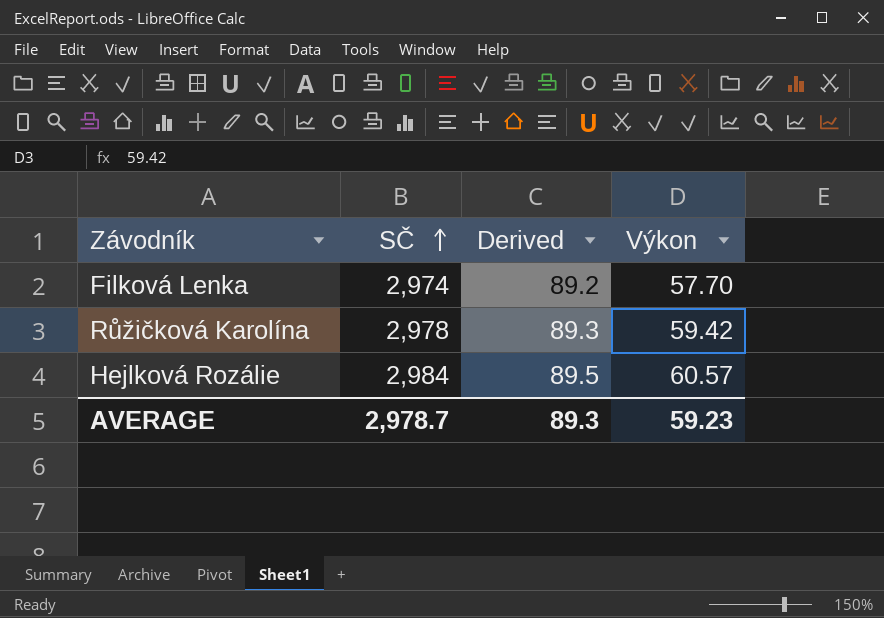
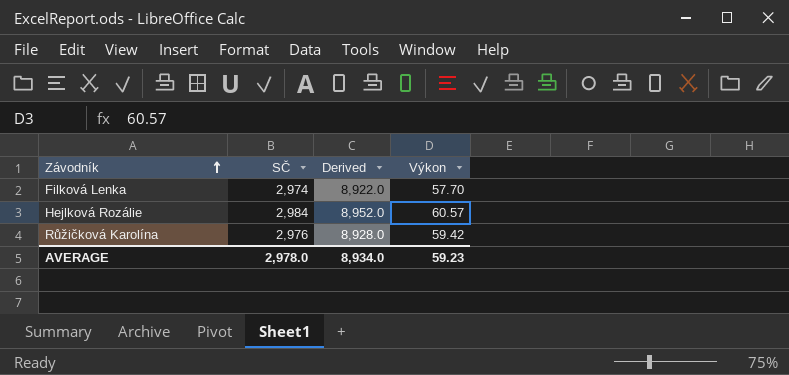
row order: SČ ascending -> Závodník ascending
column Derived | formula: [SČ] * 0.03 -> [SČ] * 3
Růžičková Karolína | SČ: 2,978 -> 2,976
AVERAGE | SČ: 2,978.7 -> 2,978.0
AVERAGE | Derived: 89.3 -> 8,934.0

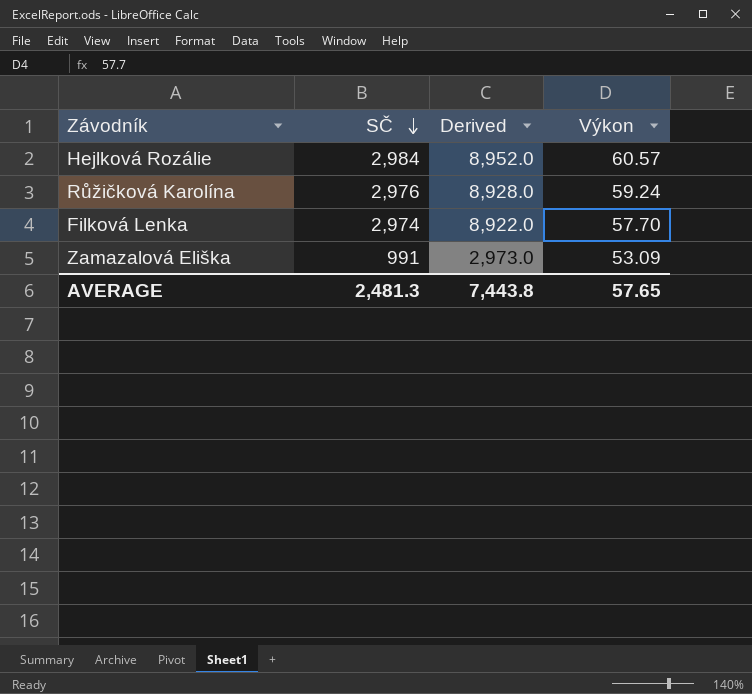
row order: Závodník ascending -> SČ descending
Růžičková Karolína | Výkon: 59.42 -> 59.24
row Zamazalová Eliška: none -> 991 | 2,973.0 | 53.09
AVERAGE | SČ: 2,978.0 -> 2,481.3
AVERAGE | Derived: 8,934.0 -> 7,443.8
AVERAGE | Výkon: 59.23 -> 57.65

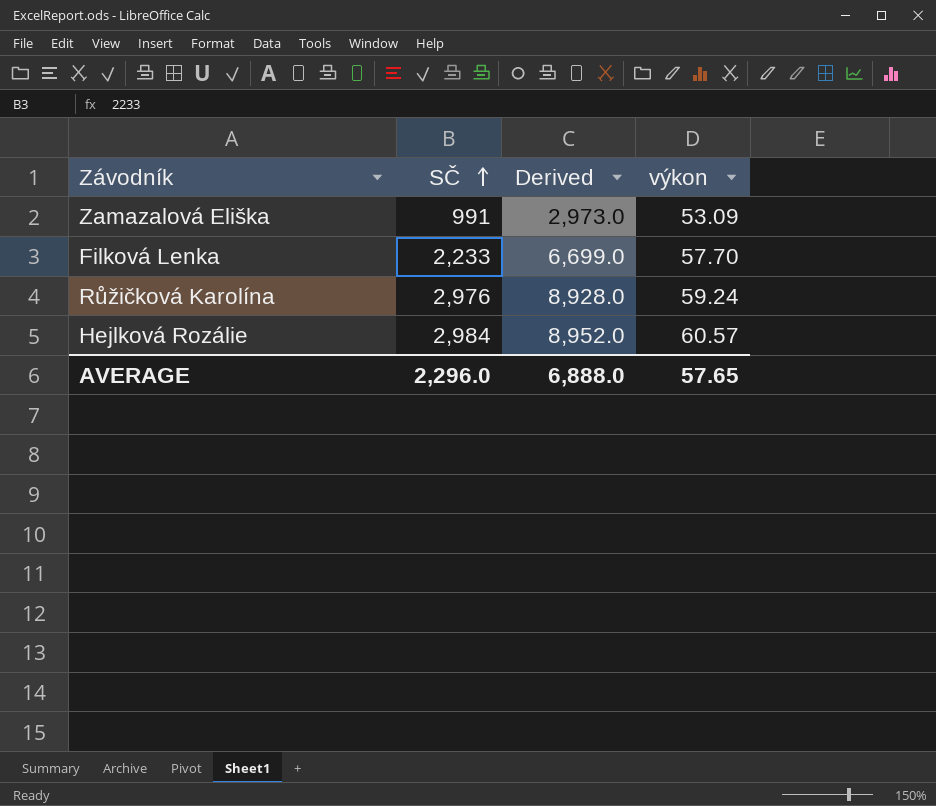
row order: SČ descending -> SČ ascending
column name: Výkon -> výkon
Filková Lenka | SČ: 2,974 -> 2,233
Filková Lenka | Derived: 8,922.0 -> 6,699.0
AVERAGE | SČ: 2,481.3 -> 2,296.0
AVERAGE | Derived: 7,443.8 -> 6,888.0

